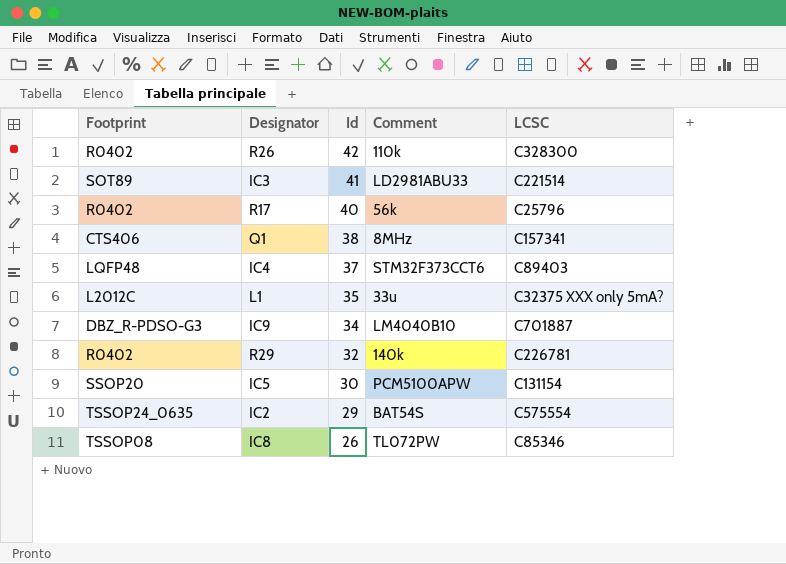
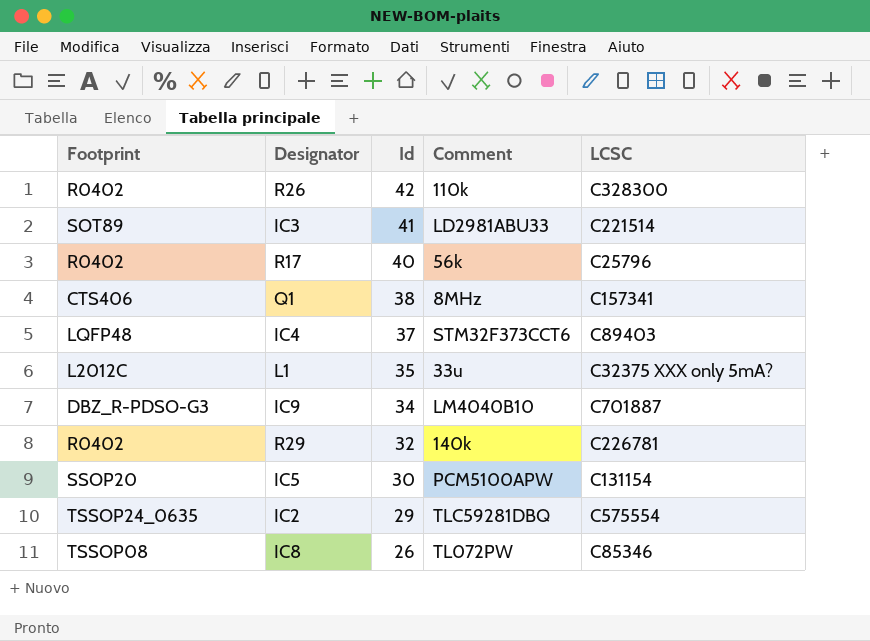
IC2 | Comment: BAT54S -> TLC59281DBQ

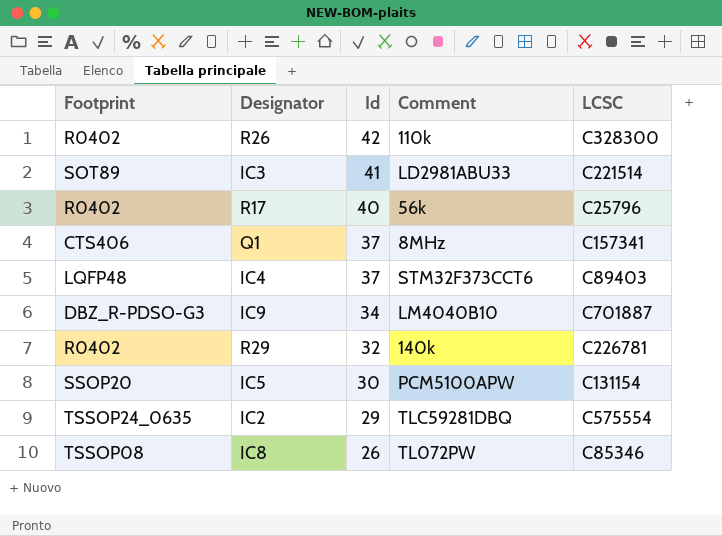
row L1: L2012C | 35 | 33u | C32375 XXX only 5mA? -> none
Q1 | Id: 38 -> 37

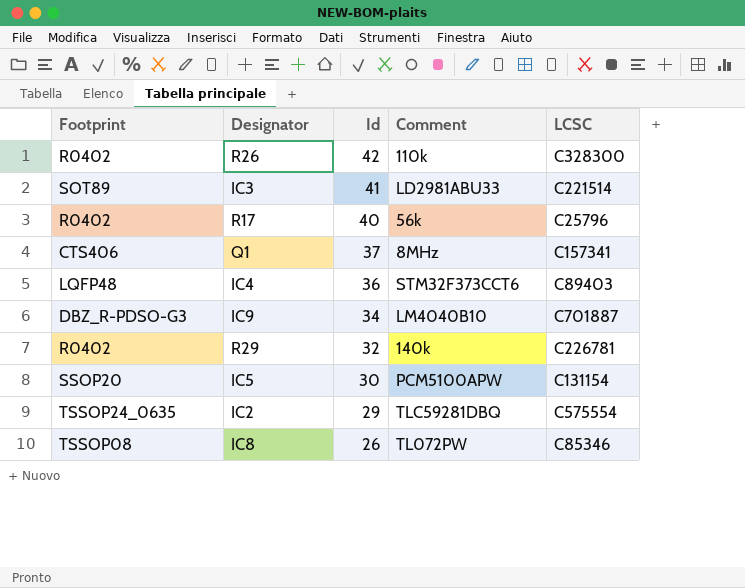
IC4 | Id: 37 -> 36

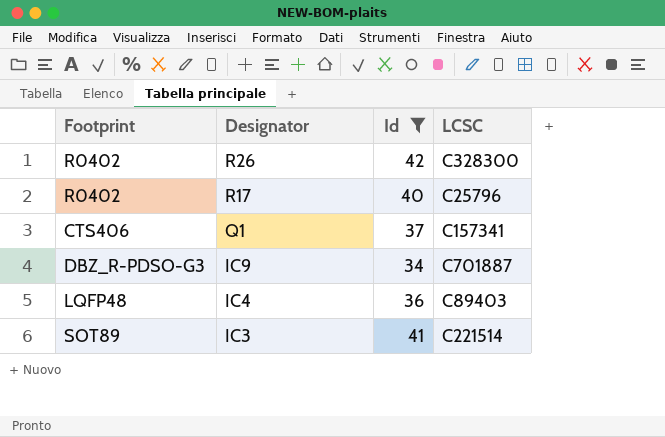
filter: none -> Id >= 34
row order: Id descending -> Designator descending
column Comment | position: 4 -> none

